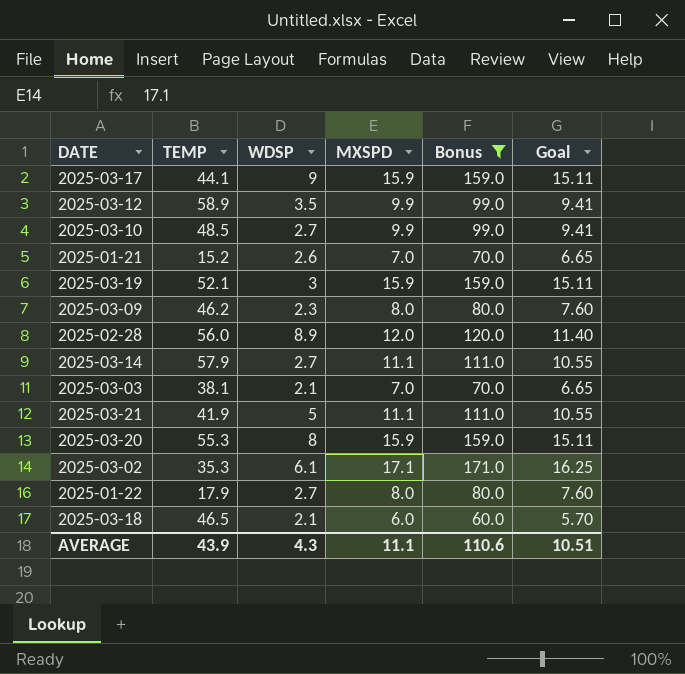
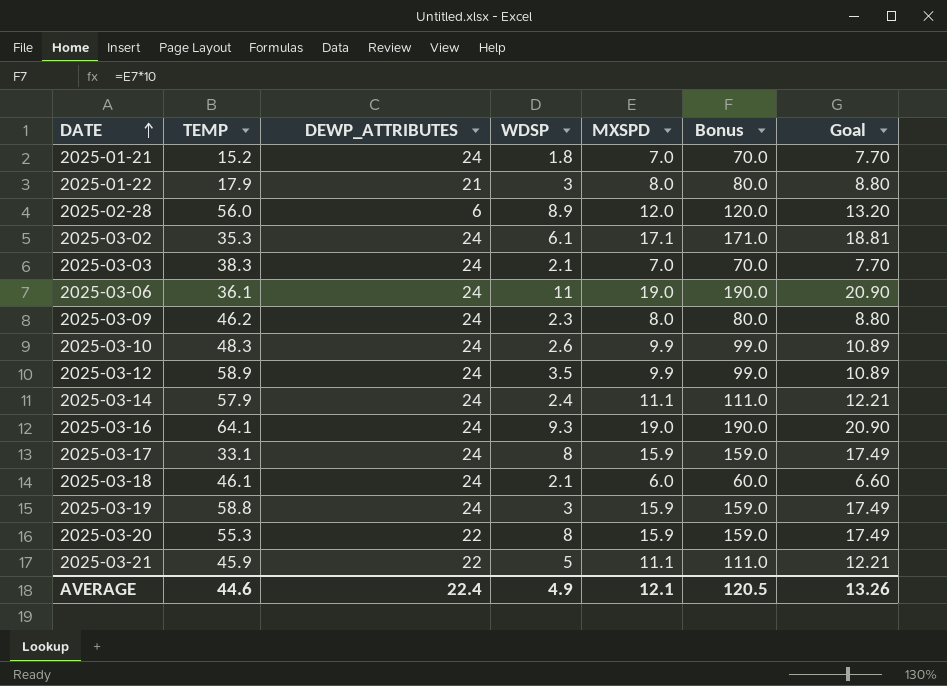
filter: Bonus != 190.0 -> none
row order: none -> DATE ascending
column DEWP_ATTRIBUTES | position: none -> 3
column Goal | formula: [MXSPD] * 0.95 -> [MXSPD] * 1.1
2025-01-21 | WDSP: 2.6 -> 1.8
2025-01-22 | WDSP: 2.7 -> 3
2025-03-03 | TEMP: 38.1 -> 38.3
2025-03-10 | TEMP: 48.5 -> 48.3
2025-03-10 | WDSP: 2.7 -> 2.6
2025-03-14 | WDSP: 2.7 -> 2.4
2025-03-17 | TEMP: 44.1 -> 33.1
2025-03-17 | WDSP: 9 -> 8
2025-03-18 | TEMP: 46.5 -> 46.1
2025-03-19 | TEMP: 52.1 -> 58.8
2025-03-21 | TEMP: 41.9 -> 45.9
AVERAGE | TEMP: 43.9 -> 44.6
AVERAGE | WDSP: 4.3 -> 4.9
AVERAGE | MXSPD: 11.1 -> 12.1
AVERAGE | Bonus: 110.6 -> 120.5
AVERAGE | Goal: 10.51 -> 13.26

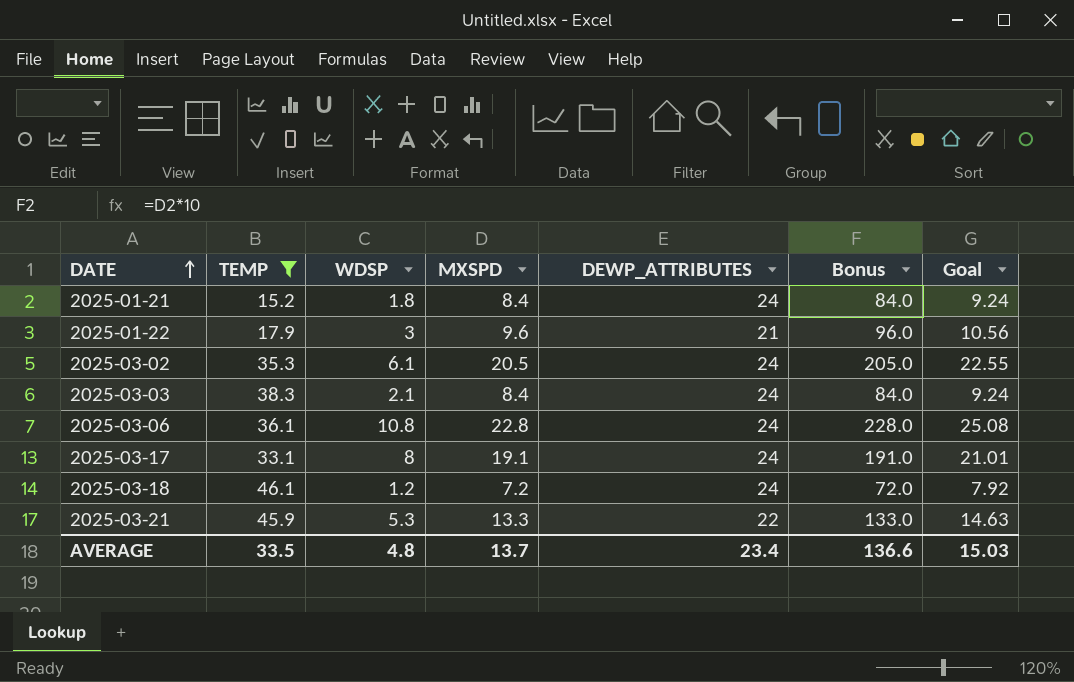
filter: none -> TEMP <= 46.1
column DEWP_ATTRIBUTES | position: 3 -> 5
2025-01-21 | MXSPD: 7.0 -> 8.4
2025-01-21 | Bonus: 70.0 -> 84.0
2025-01-21 | Goal: 7.70 -> 9.24
2025-01-22 | MXSPD: 8.0 -> 9.6
2025-01-22 | Bonus: 80.0 -> 96.0
2025-01-22 | Goal: 8.80 -> 10.56
2025-03-02 | MXSPD: 17.1 -> 20.5
2025-03-02 | Bonus: 171.0 -> 205.0
2025-03-02 | Goal: 18.81 -> 22.55
2025-03-03 | MXSPD: 7.0 -> 8.4
2025-03-03 | Bonus: 70.0 -> 84.0
2025-03-03 | Goal: 7.70 -> 9.24
2025-03-06 | WDSP: 11 -> 10.8
2025-03-06 | MXSPD: 19.0 -> 22.8
2025-03-06 | Bonus: 190.0 -> 228.0
2025-03-06 | Goal: 20.90 -> 25.08
2025-03-17 | MXSPD: 15.9 -> 19.1
2025-03-17 | Bonus: 159.0 -> 191.0
2025-03-17 | Goal: 17.49 -> 21.01
2025-03-18 | WDSP: 2.1 -> 1.2
2025-03-18 | MXSPD: 6.0 -> 7.2
2025-03-18 | Bonus: 60.0 -> 72.0
2025-03-18 | Goal: 6.60 -> 7.92
2025-03-21 | WDSP: 5 -> 5.3
2025-03-21 | MXSPD: 11.1 -> 13.3
2025-03-21 | Bonus: 111.0 -> 133.0
2025-03-21 | Goal: 12.21 -> 14.63
AVERAGE | TEMP: 44.6 -> 33.5
AVERAGE | WDSP: 4.9 -> 4.8
AVERAGE | MXSPD: 12.1 -> 13.7
AVERAGE | DEWP_ATTRIBUTES: 22.4 -> 23.4
AVERAGE | Bonus: 120.5 -> 136.6
AVERAGE | Goal: 13.26 -> 15.03

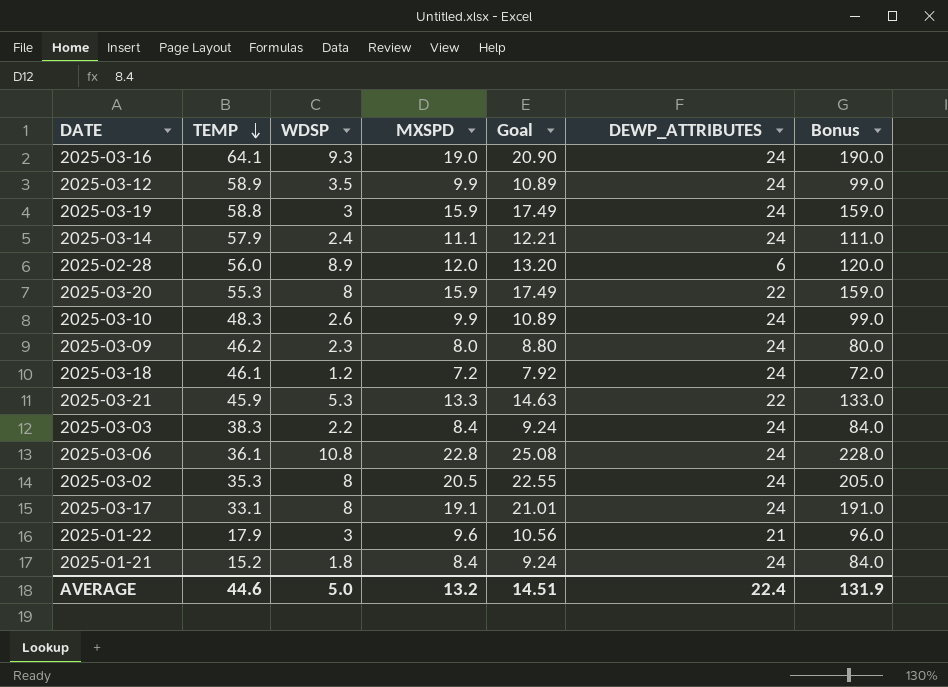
filter: TEMP <= 46.1 -> none
row order: DATE ascending -> TEMP descending
column Goal | position: 7 -> 5
2025-03-03 | WDSP: 2.1 -> 2.2
2025-03-02 | WDSP: 6.1 -> 8
AVERAGE | TEMP: 33.5 -> 44.6
AVERAGE | WDSP: 4.8 -> 5.0
AVERAGE | MXSPD: 13.7 -> 13.2
AVERAGE | Goal: 15.03 -> 14.51
AVERAGE | DEWP_ATTRIBUTES: 23.4 -> 22.4
AVERAGE | Bonus: 136.6 -> 131.9

